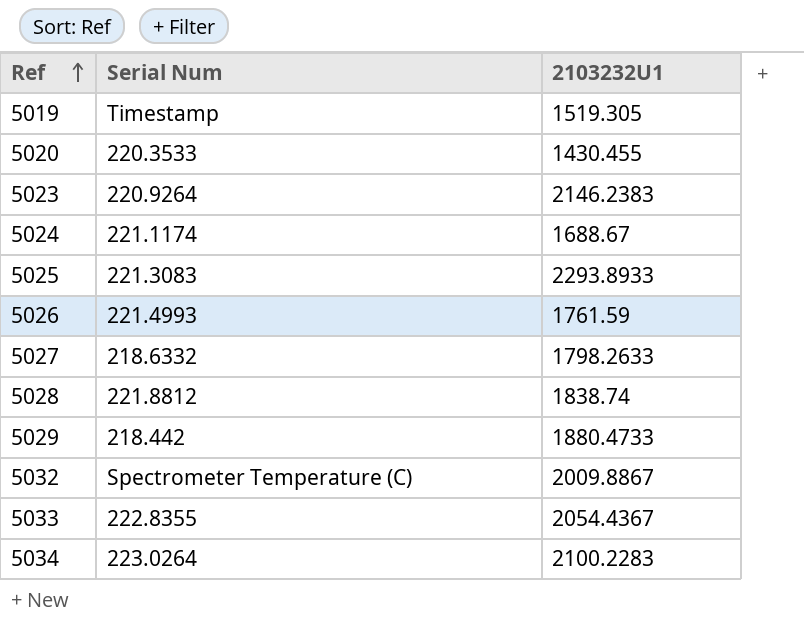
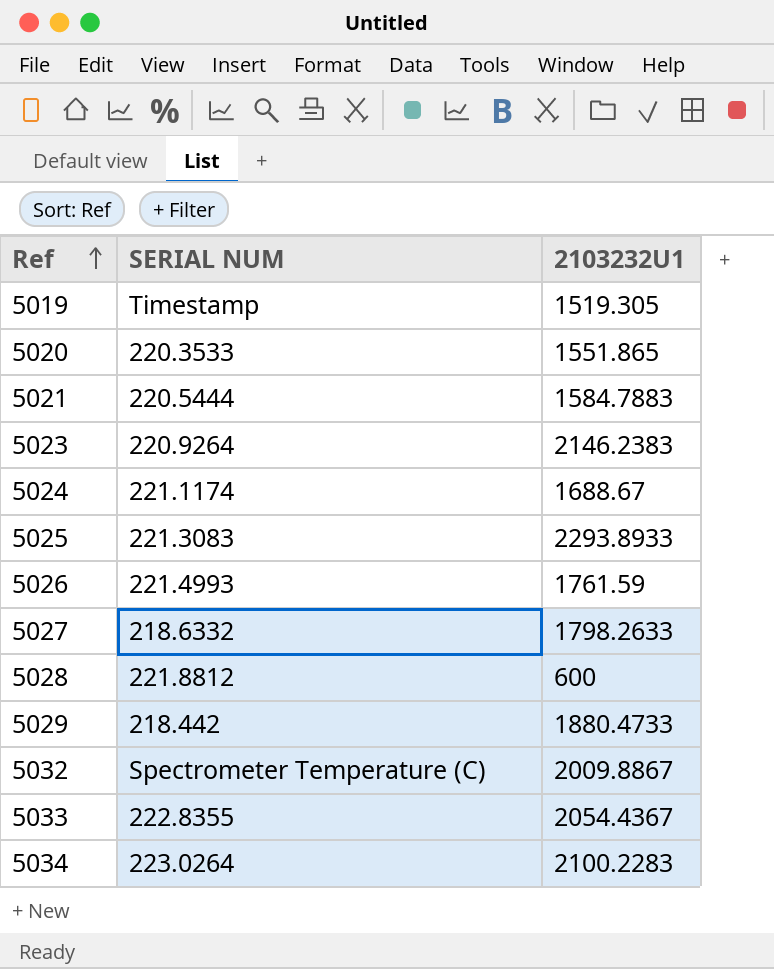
column name: Serial Num -> SERIAL NUM
5020 | 2103232U1: 1430.455 -> 1551.865
row 5021: none -> 220.5444 | 1584.7883
5028 | 2103232U1: 1838.74 -> 600

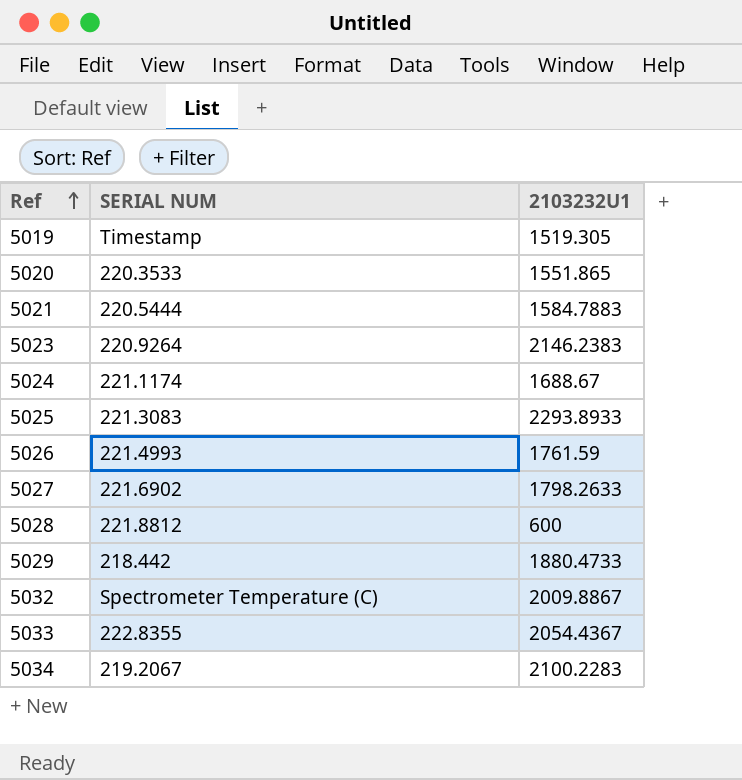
5027 | SERIAL NUM: 218.6332 -> 221.6902
5034 | SERIAL NUM: 223.0264 -> 219.2067

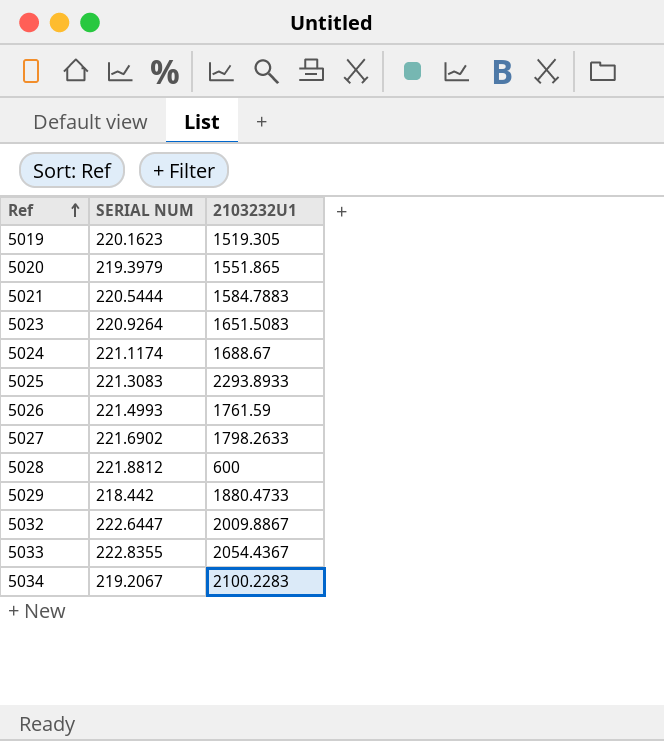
5019 | SERIAL NUM: Timestamp -> 220.1623
5020 | SERIAL NUM: 220.3533 -> 219.3979
5023 | 2103232U1: 2146.2383 -> 1651.5083
5032 | SERIAL NUM: Spectrometer Temperature (C) -> 222.6447

